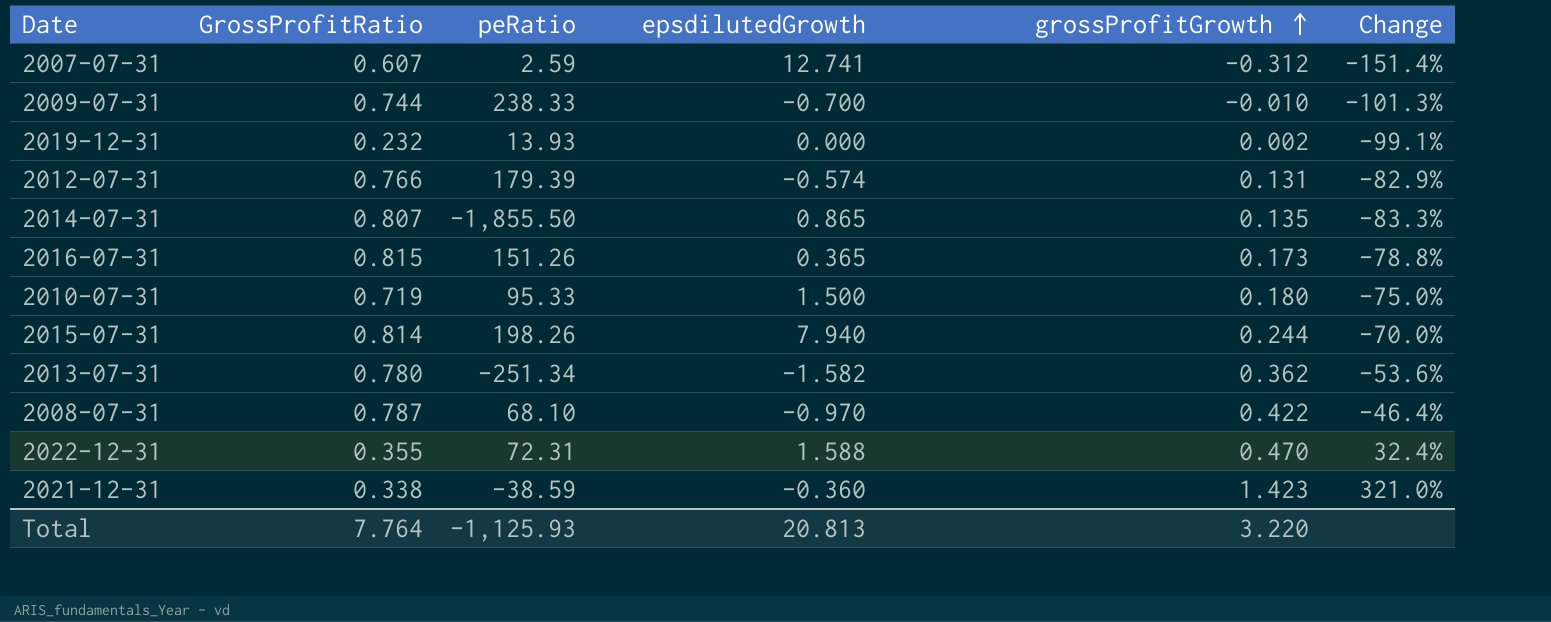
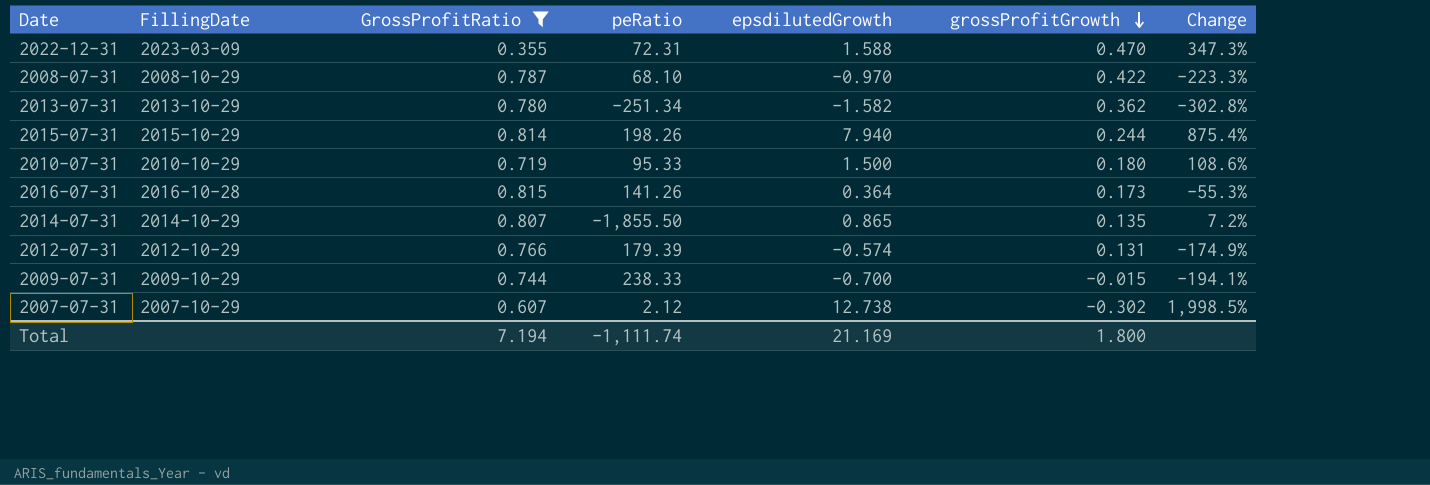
filter: none -> GrossProfitRatio >= 0.355
row order: grossProfitGrowth ascending -> grossProfitGrowth descending
column FillingDate | position: none -> 2
column Change | formula: ([grossProfitGrowth] - [GrossProfitRatio]) / [GrossProfitRatio] -> ([epsdilutedGrowth] - [GrossProfitRatio]) / [GrossProfitRatio]
2016-07-31 | peRatio: 151.26 -> 141.26
2016-07-31 | epsdilutedGrowth: 0.365 -> 0.364
2009-07-31 | grossProfitGrowth: -0.010 -> -0.015
2007-07-31 | peRatio: 2.59 -> 2.12
2007-07-31 | epsdilutedGrowth: 12.741 -> 12.738
2007-07-31 | grossProfitGrowth: -0.312 -> -0.302
Total | GrossProfitRatio: 7.764 -> 7.194
Total | peRatio: -1,125.93 -> -1,111.74
Total | epsdilutedGrowth: 20.813 -> 21.169
Total | grossProfitGrowth: 3.220 -> 1.800

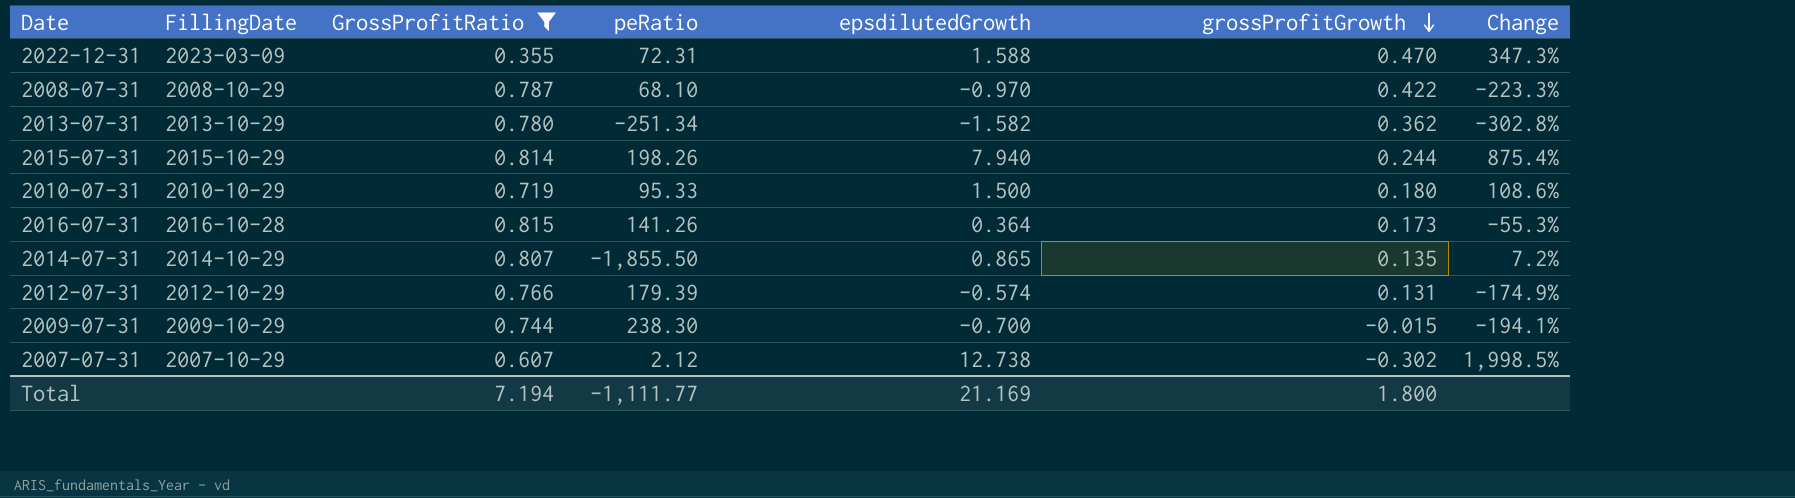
2009-07-31 | peRatio: 238.33 -> 238.30
Total | peRatio: -1,111.74 -> -1,111.77

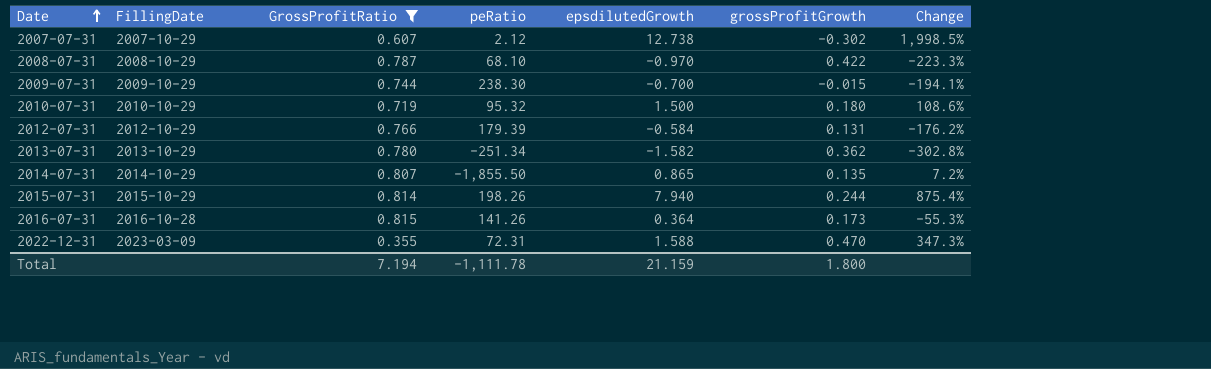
row order: grossProfitGrowth descending -> Date ascending
2010-07-31 | peRatio: 95.33 -> 95.32
2012-07-31 | epsdilutedGrowth: -0.574 -> -0.584
2012-07-31 | Change: -174.9% -> -176.2%
Total | peRatio: -1,111.77 -> -1,111.78
Total | epsdilutedGrowth: 21.169 -> 21.159

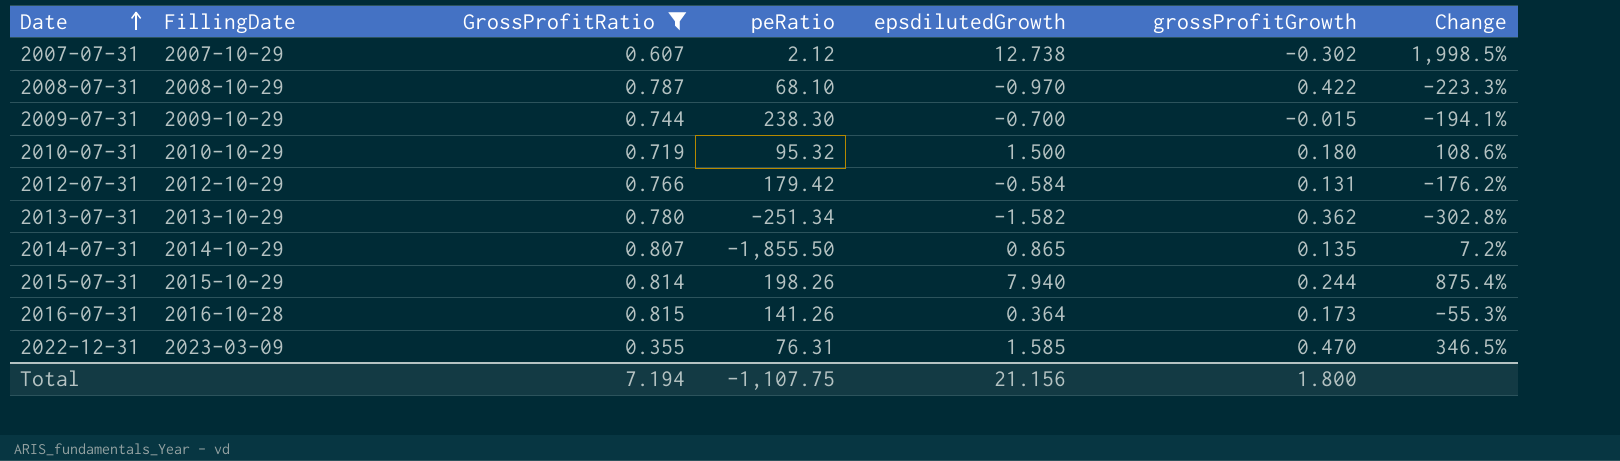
2012-07-31 | peRatio: 179.39 -> 179.42
2022-12-31 | peRatio: 72.31 -> 76.31
2022-12-31 | epsdilutedGrowth: 1.588 -> 1.585
2022-12-31 | Change: 347.3% -> 346.5%
Total | peRatio: -1,111.78 -> -1,107.75
Total | epsdilutedGrowth: 21.159 -> 21.156

